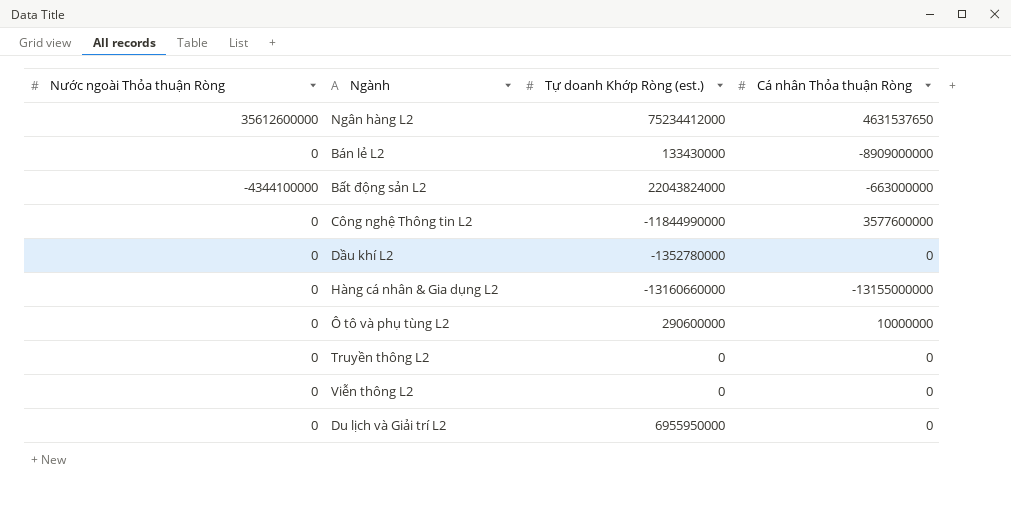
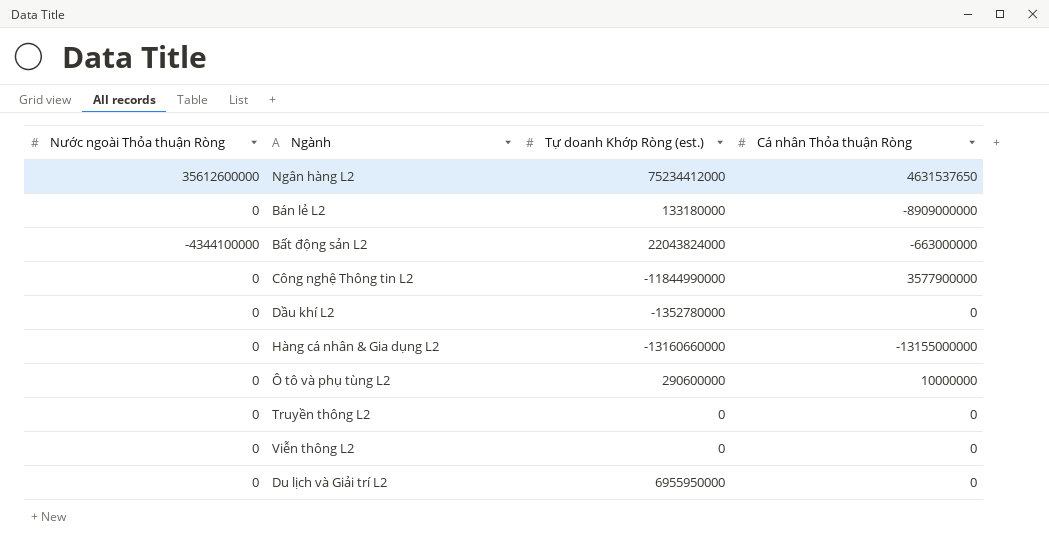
Bán lẻ L2 | Tự doanh Khớp Ròng (est.): 133430000 -> 133180000
Công nghệ Thông tin L2 | Cá nhân Thỏa thuận Ròng: 3577600000 -> 3577900000

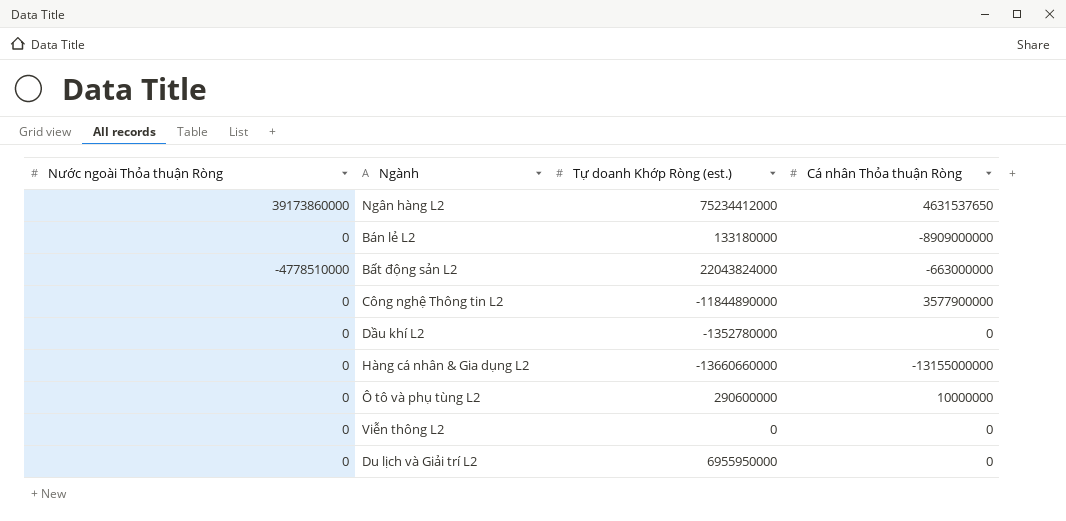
row Truyền thông L2: 0 | 0 | 0 -> none
Ngân hàng L2 | Nước ngoài Thỏa thuận Ròng: 35612600000 -> 39173860000
Bất động sản L2 | Nước ngoài Thỏa thuận Ròng: -4344100000 -> -4778510000
Công nghệ Thông tin L2 | Tự doanh Khớp Ròng (est.): -11844990000 -> -11844890000
Hàng cá nhân & Gia dụng L2 | Tự doanh Khớp Ròng (est.): -13160660000 -> -13660660000

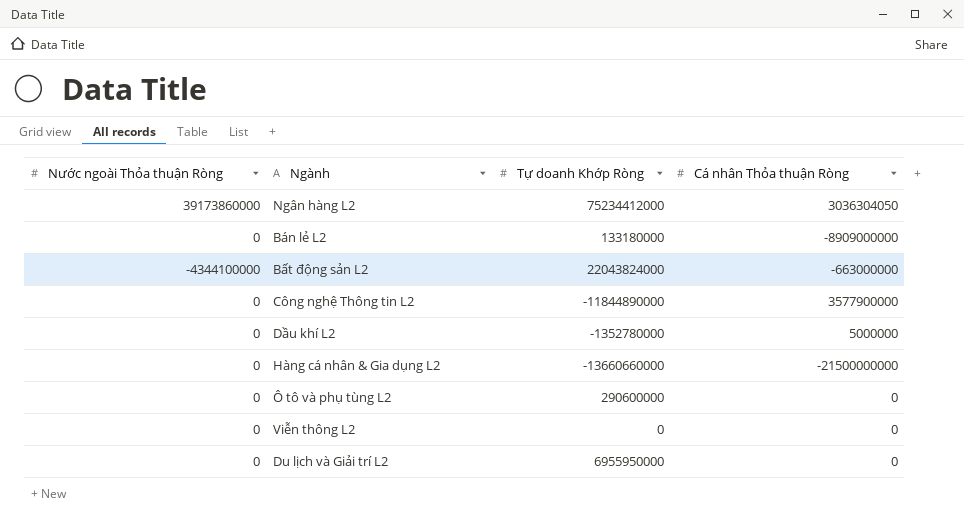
column name: Tự doanh Khớp Ròng (est.) -> Tự doanh Khớp Ròng
Ngân hàng L2 | Cá nhân Thỏa thuận Ròng: 4631537650 -> 3036304050
Bất động sản L2 | Nước ngoài Thỏa thuận Ròng: -4778510000 -> -4344100000
Dầu khí L2 | Cá nhân Thỏa thuận Ròng: 0 -> 5000000
Hàng cá nhân & Gia dụng L2 | Cá nhân Thỏa thuận Ròng: -13155000000 -> -21500000000
Ô tô và phụ tùng L2 | Cá nhân Thỏa thuận Ròng: 10000000 -> 0

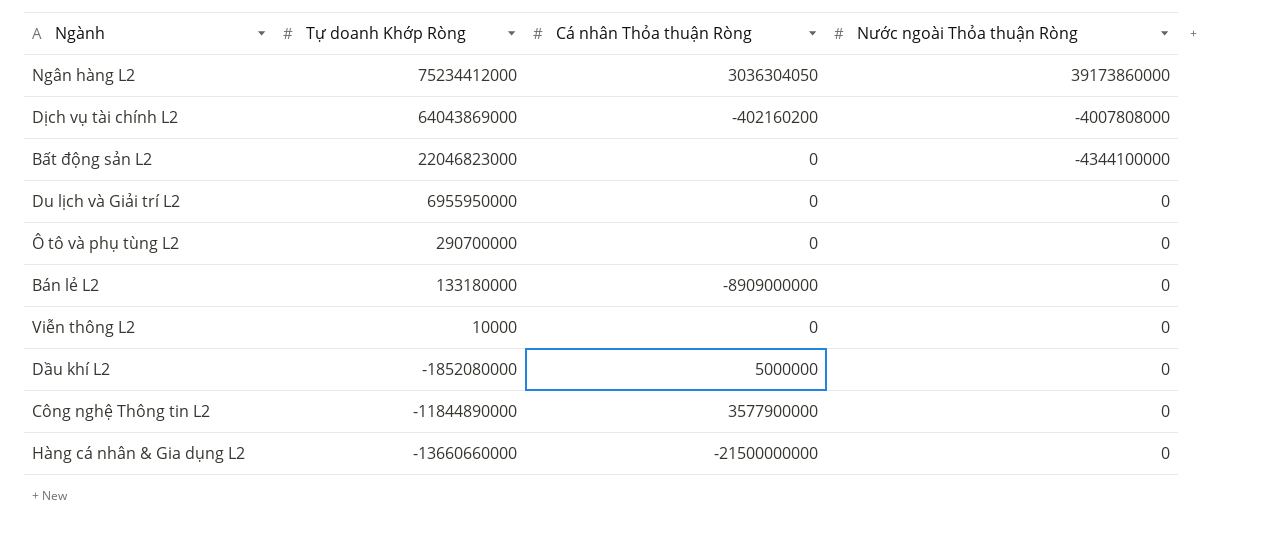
row order: none -> Tự doanh Khớp Ròng descending
column Nước ngoài Thỏa thuận Ròng | position: 1 -> 4
row Dịch vụ tài chính L2: none -> 64043869000 | -402160200 | -4007808000
Bất động sản L2 | Tự doanh Khớp Ròng: 22043824000 -> 22046823000
Bất động sản L2 | Cá nhân Thỏa thuận Ròng: -663000000 -> 0
Ô tô và phụ tùng L2 | Tự doanh Khớp Ròng: 290600000 -> 290700000
Viễn thông L2 | Tự doanh Khớp Ròng: 0 -> 10000
Dầu khí L2 | Tự doanh Khớp Ròng: -1352780000 -> -1852080000

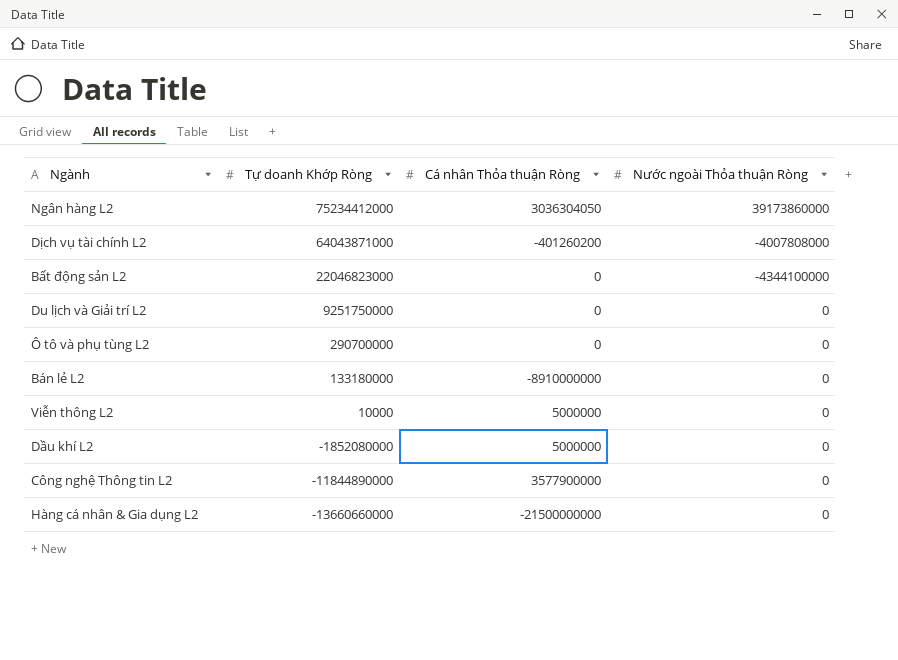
Dịch vụ tài chính L2 | Tự doanh Khớp Ròng: 64043869000 -> 64043871000
Dịch vụ tài chính L2 | Cá nhân Thỏa thuận Ròng: -402160200 -> -401260200
Du lịch và Giải trí L2 | Tự doanh Khớp Ròng: 6955950000 -> 9251750000
Bán lẻ L2 | Cá nhân Thỏa thuận Ròng: -8909000000 -> -8910000000
Viễn thông L2 | Cá nhân Thỏa thuận Ròng: 0 -> 5000000

